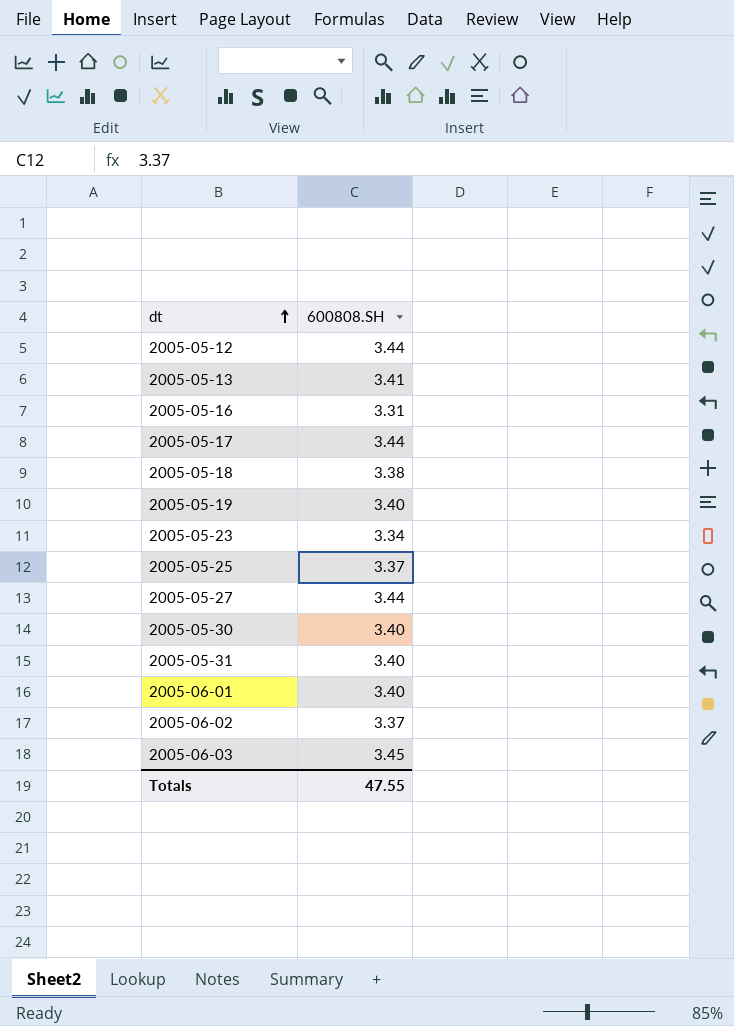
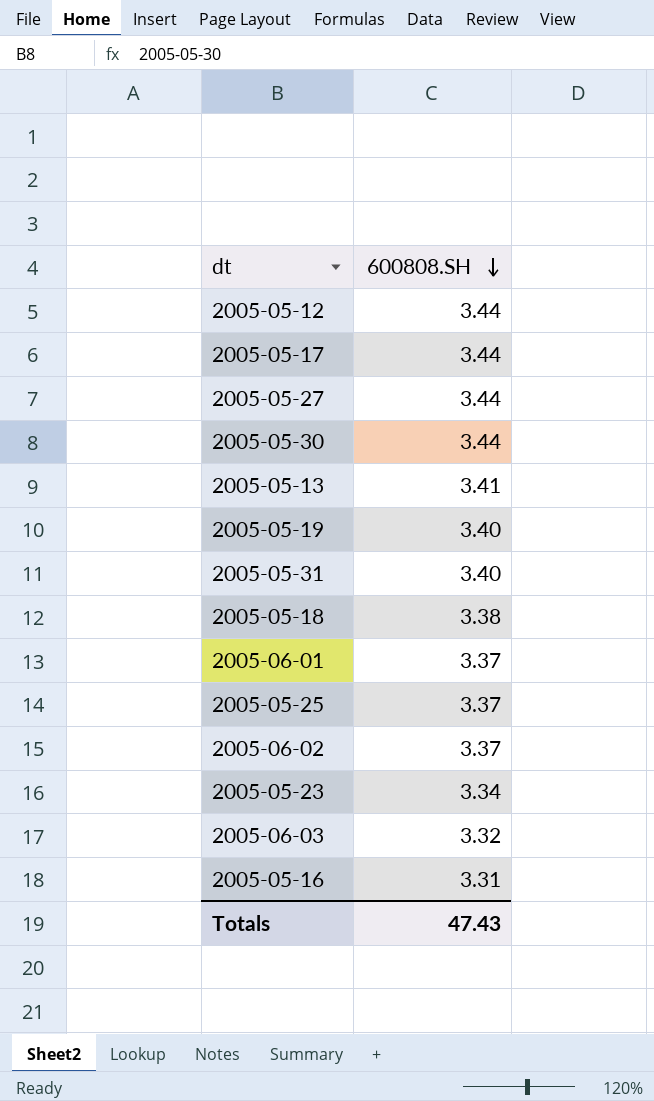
row order: dt ascending -> 600808.SH descending
2005-05-30 | 600808.SH: 3.40 -> 3.44
2005-06-01 | 600808.SH: 3.40 -> 3.37
2005-06-03 | 600808.SH: 3.45 -> 3.32
Totals | 600808.SH: 47.55 -> 47.43

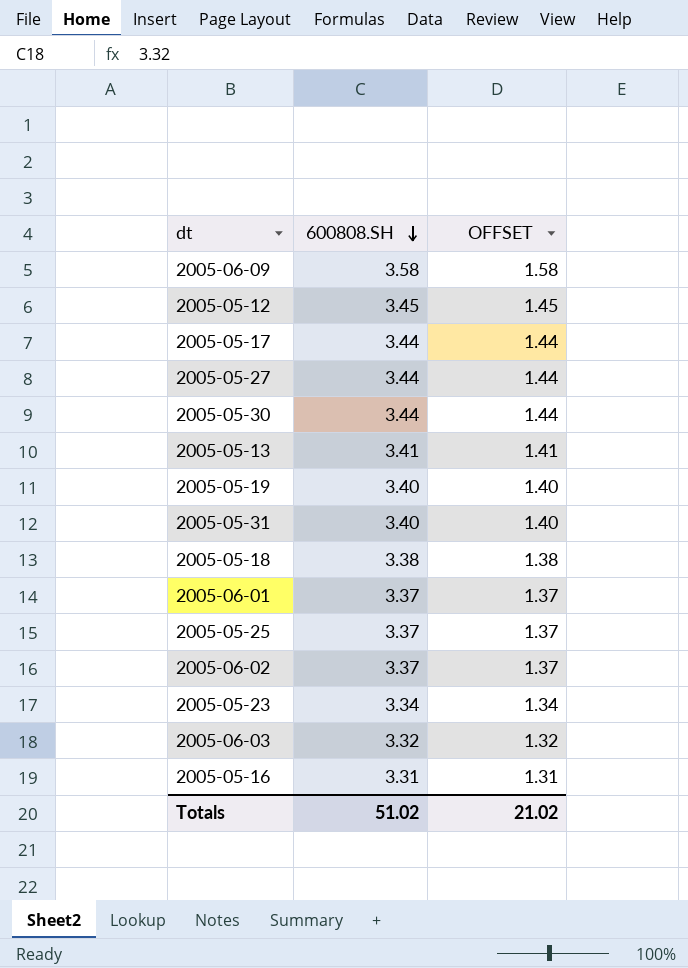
column OFFSET | formula: none -> [600808.SH] - 2
row 2005-06-09: none -> 3.58 | 1.58
2005-05-12 | 600808.SH: 3.44 -> 3.45
Totals | 600808.SH: 47.43 -> 51.02

